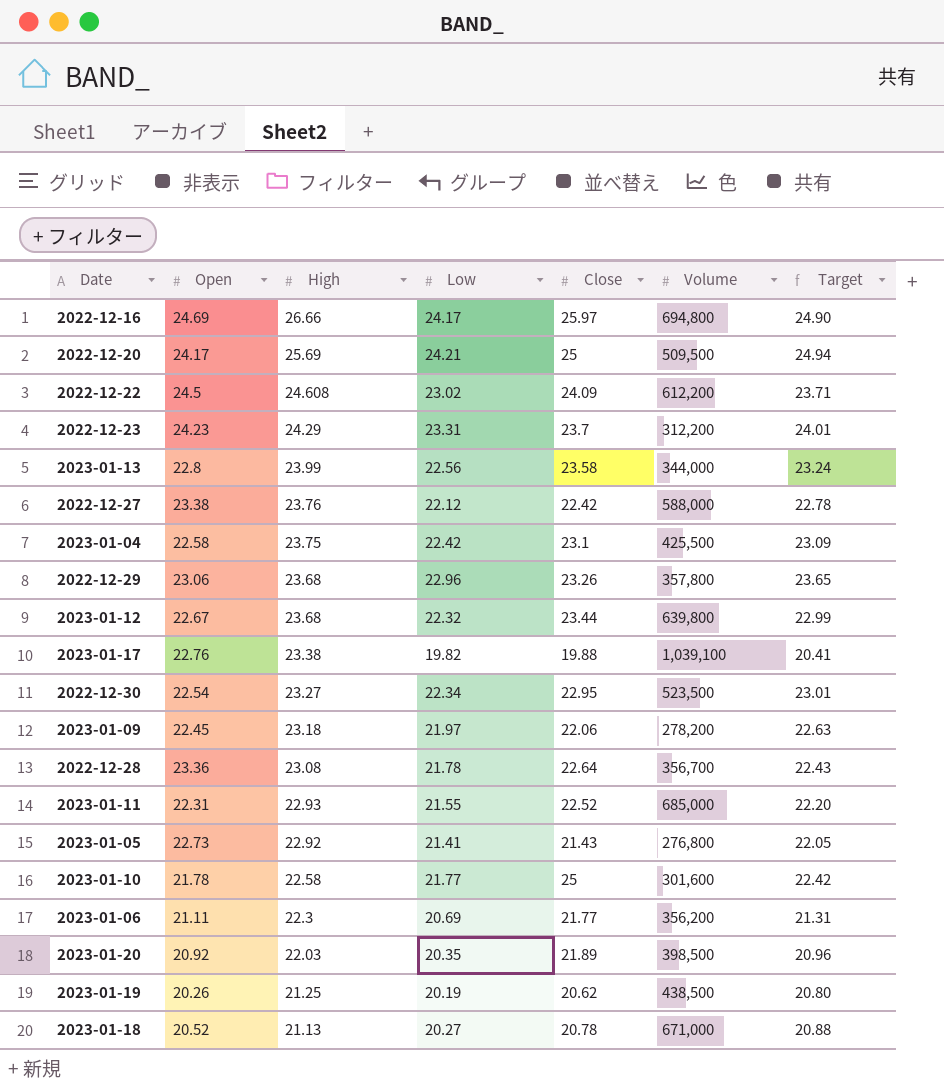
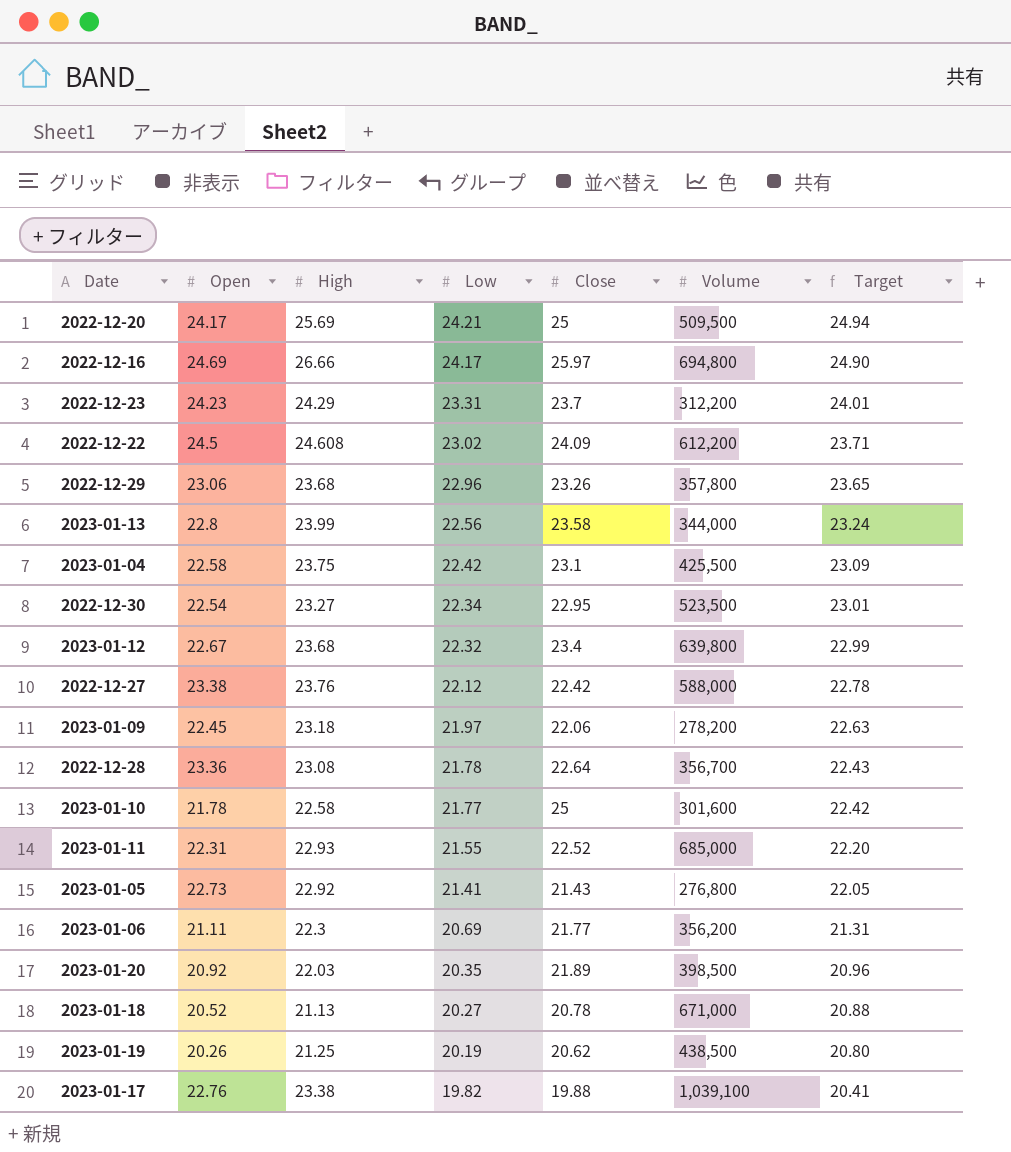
row order: High descending -> Low descending
2023-01-12 | Close: 23.44 -> 23.4

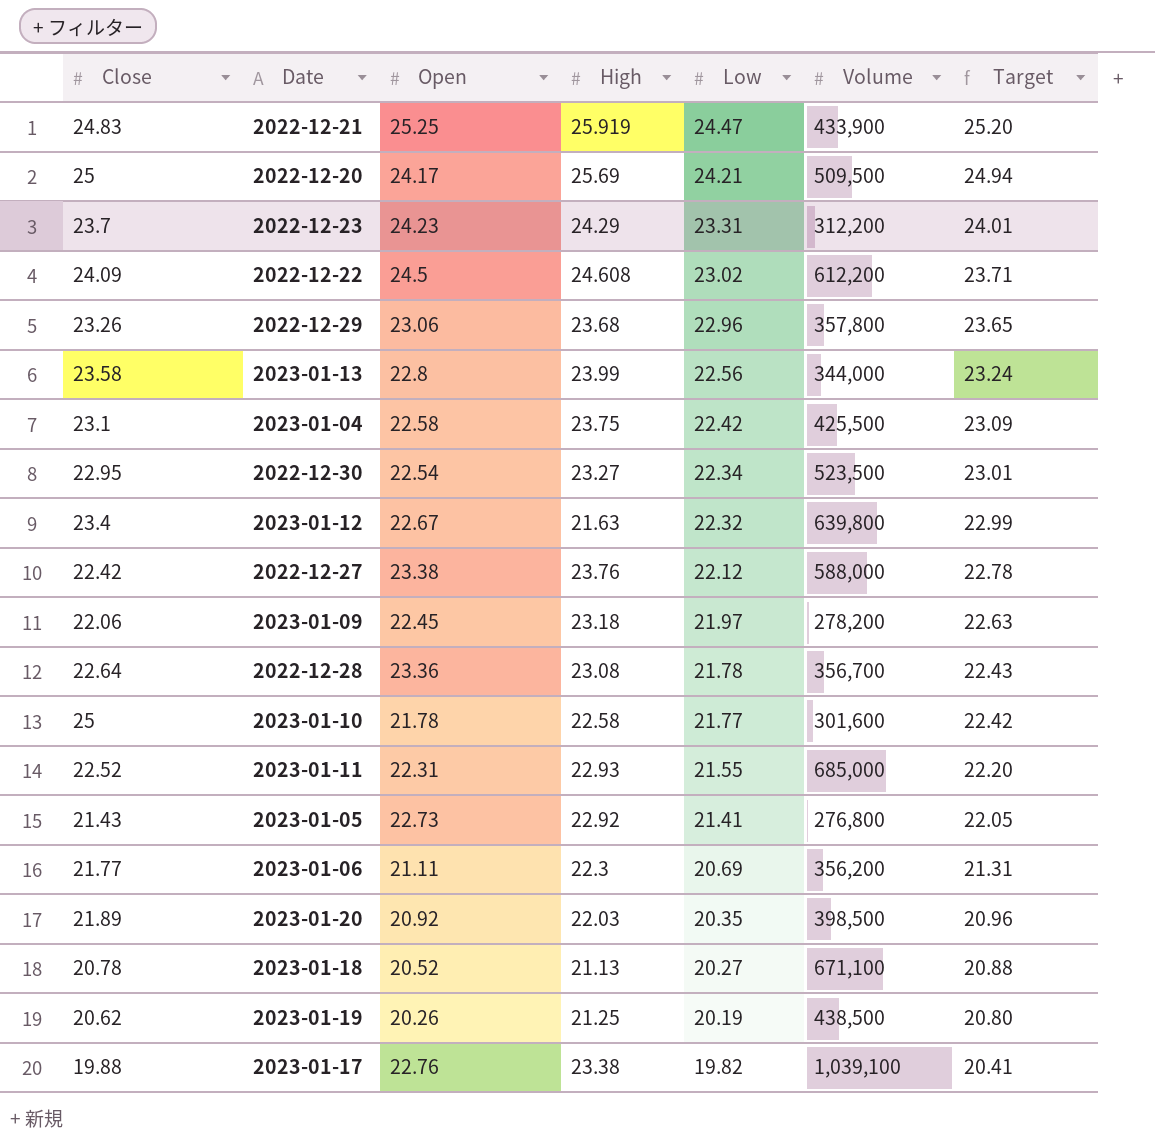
column Close | position: 5 -> 1
row 2022-12-16: 24.69 | 26.66 | 24.17 | 25.97 | 694,800 | 24.90 -> none
row 2022-12-21: none -> 24.83 | 25.25 | 25.919 | 24.47 | 433,900 | 25.20
2023-01-12 | High: 23.68 -> 21.63
2023-01-18 | Volume: 671,000 -> 671,100

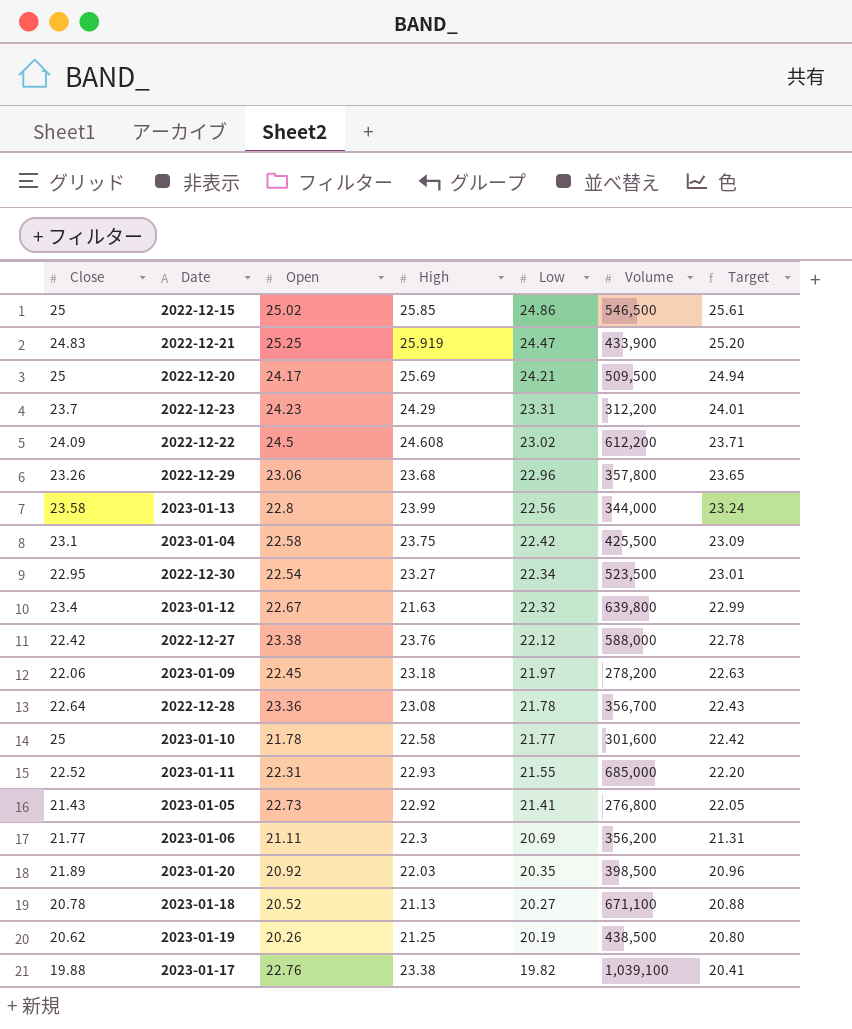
row 2022-12-15: none -> 25 | 25.02 | 25.85 | 24.86 | 546,500 | 25.61

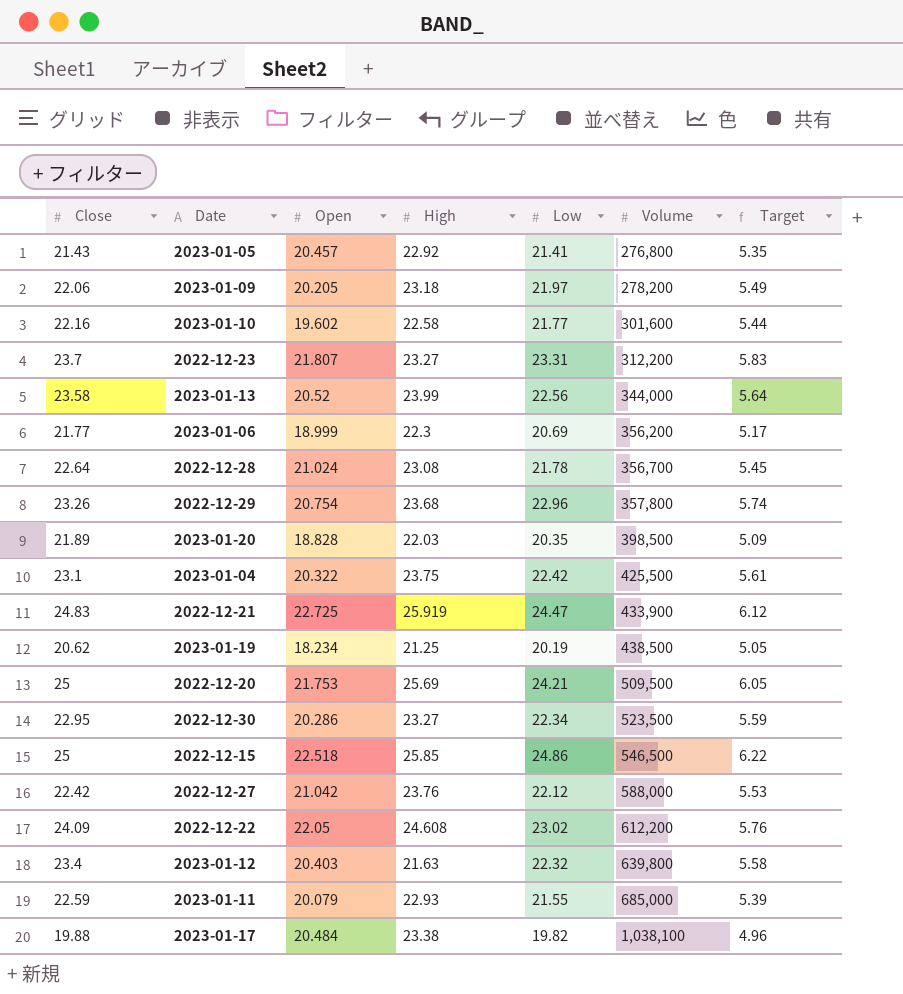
row order: Low descending -> Volume ascending
column Target | formula: [Low] * 1.03 -> [Low] * 0.25
row 2023-01-18: 20.78 | 20.52 | 21.13 | 20.27 | 671,100 | 20.88 -> none
2023-01-05 | Open: 22.73 -> 20.457
2023-01-09 | Open: 22.45 -> 20.205
2023-01-10 | Close: 25 -> 22.16
2023-01-10 | Open: 21.78 -> 19.602
2022-12-23 | Open: 24.23 -> 21.807
2022-12-23 | High: 24.29 -> 23.27
2023-01-13 | Open: 22.8 -> 20.52
2023-01-06 | Open: 21.11 -> 18.999
2022-12-28 | Open: 23.36 -> 21.024
2022-12-29 | Open: 23.06 -> 20.754
2023-01-20 | Open: 20.92 -> 18.828
2023-01-04 | Open: 22.58 -> 20.322
2022-12-21 | Open: 25.25 -> 22.725
2023-01-19 | Open: 20.26 -> 18.234
2022-12-20 | Open: 24.17 -> 21.753
2022-12-30 | Open: 22.54 -> 20.286
2022-12-15 | Open: 25.02 -> 22.518
2022-12-27 | Open: 23.38 -> 21.042
2022-12-22 | Open: 24.5 -> 22.05
2023-01-12 | Open: 22.67 -> 20.403
2023-01-11 | Close: 22.52 -> 22.59
2023-01-11 | Open: 22.31 -> 20.079
2023-01-17 | Open: 22.76 -> 20.484
2023-01-17 | Volume: 1,039,100 -> 1,038,100

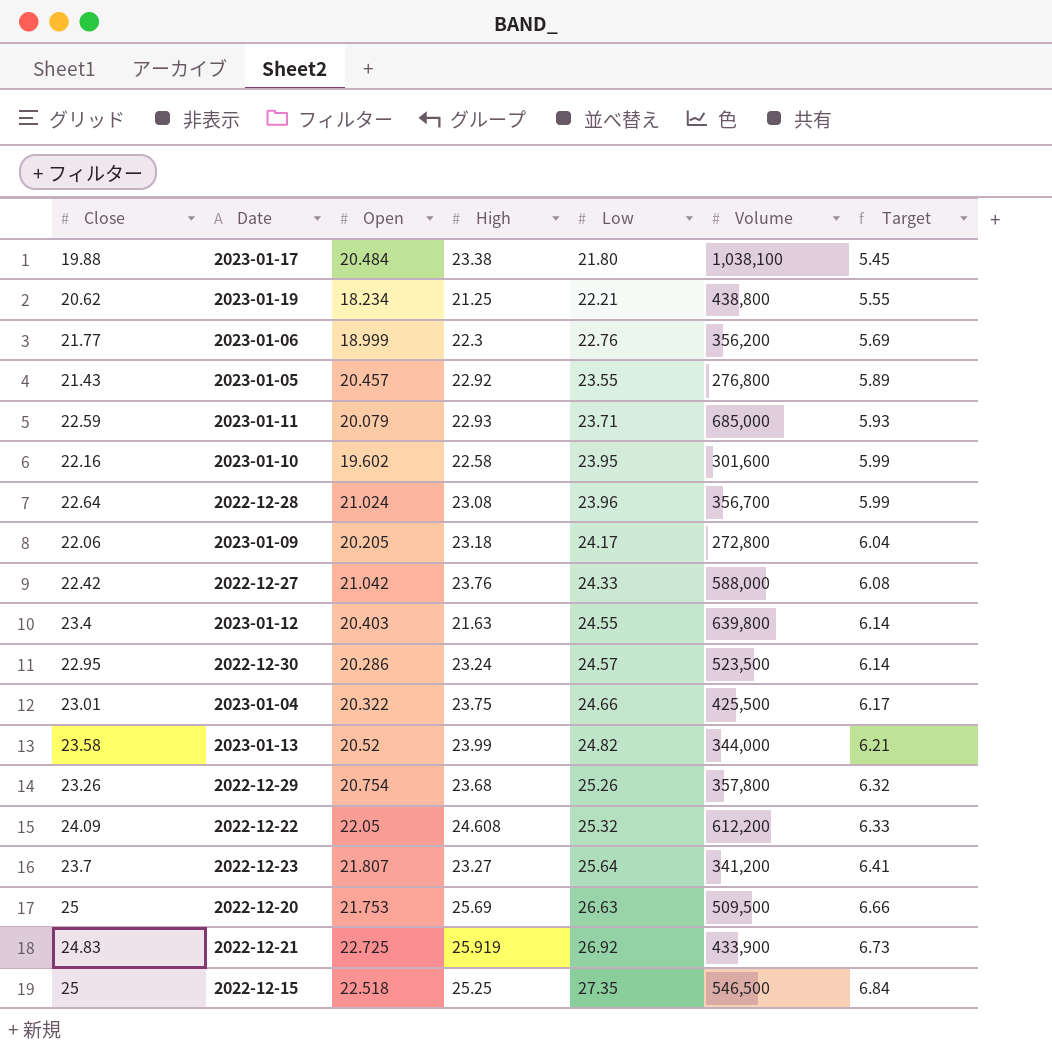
row order: Volume ascending -> Low ascending
row 2023-01-20: 21.89 | 18.828 | 22.03 | 20.35 | 398,500 | 5.09 -> none
2023-01-17 | Low: 19.82 -> 21.80
2023-01-17 | Target: 4.96 -> 5.45
2023-01-19 | Low: 20.19 -> 22.21
2023-01-19 | Volume: 438,500 -> 438,800
2023-01-19 | Target: 5.05 -> 5.55
2023-01-06 | Low: 20.69 -> 22.76
2023-01-06 | Target: 5.17 -> 5.69
2023-01-05 | Low: 21.41 -> 23.55
2023-01-05 | Target: 5.35 -> 5.89
2023-01-11 | Low: 21.55 -> 23.71
2023-01-11 | Target: 5.39 -> 5.93
2023-01-10 | Low: 21.77 -> 23.95
2023-01-10 | Target: 5.44 -> 5.99
2022-12-28 | Low: 21.78 -> 23.96
2022-12-28 | Target: 5.45 -> 5.99
2023-01-09 | Low: 21.97 -> 24.17
2023-01-09 | Volume: 278,200 -> 272,800
2023-01-09 | Target: 5.49 -> 6.04
2022-12-27 | Low: 22.12 -> 24.33
2022-12-27 | Target: 5.53 -> 6.08
2023-01-12 | Low: 22.32 -> 24.55
2023-01-12 | Target: 5.58 -> 6.14
2022-12-30 | High: 23.27 -> 23.24
2022-12-30 | Low: 22.34 -> 24.57
2022-12-30 | Target: 5.59 -> 6.14
2023-01-04 | Close: 23.1 -> 23.01
2023-01-04 | Low: 22.42 -> 24.66
2023-01-04 | Target: 5.61 -> 6.17
2023-01-13 | Low: 22.56 -> 24.82
2023-01-13 | Target: 5.64 -> 6.21
2022-12-29 | Low: 22.96 -> 25.26
2022-12-29 | Target: 5.74 -> 6.32
2022-12-22 | Low: 23.02 -> 25.32
2022-12-22 | Target: 5.76 -> 6.33
2022-12-23 | Low: 23.31 -> 25.64
2022-12-23 | Volume: 312,200 -> 341,200
2022-12-23 | Target: 5.83 -> 6.41
2022-12-20 | Low: 24.21 -> 26.63
2022-12-20 | Target: 6.05 -> 6.66
2022-12-21 | Low: 24.47 -> 26.92
2022-12-21 | Target: 6.12 -> 6.73
2022-12-15 | High: 25.85 -> 25.25
2022-12-15 | Low: 24.86 -> 27.35
2022-12-15 | Target: 6.22 -> 6.84

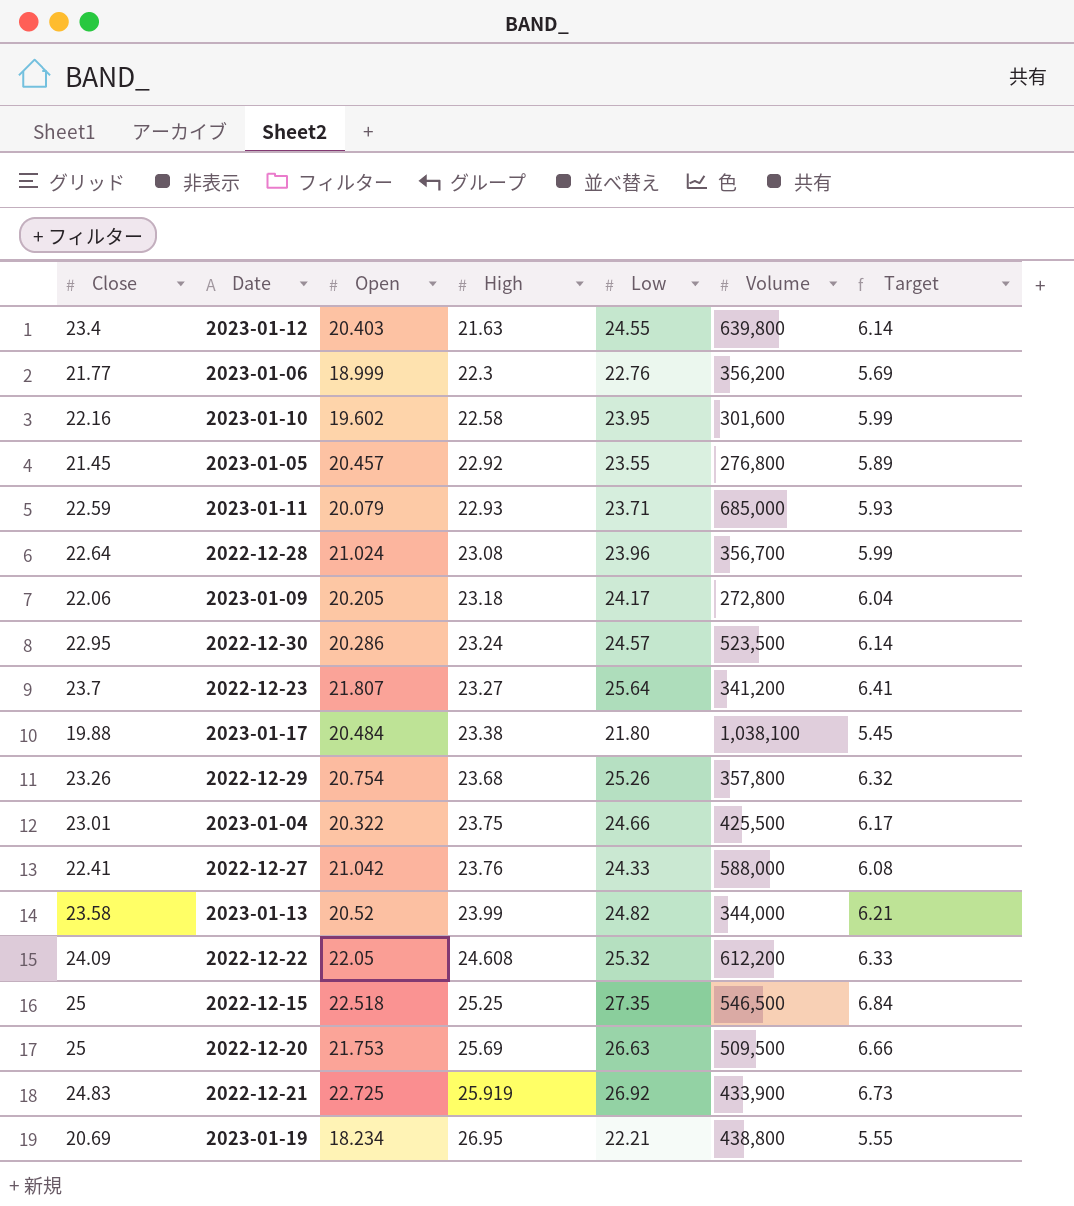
row order: Low ascending -> High ascending
2023-01-05 | Close: 21.43 -> 21.45
2022-12-27 | Close: 22.42 -> 22.41
2023-01-19 | Close: 20.62 -> 20.69
2023-01-19 | High: 21.25 -> 26.95

